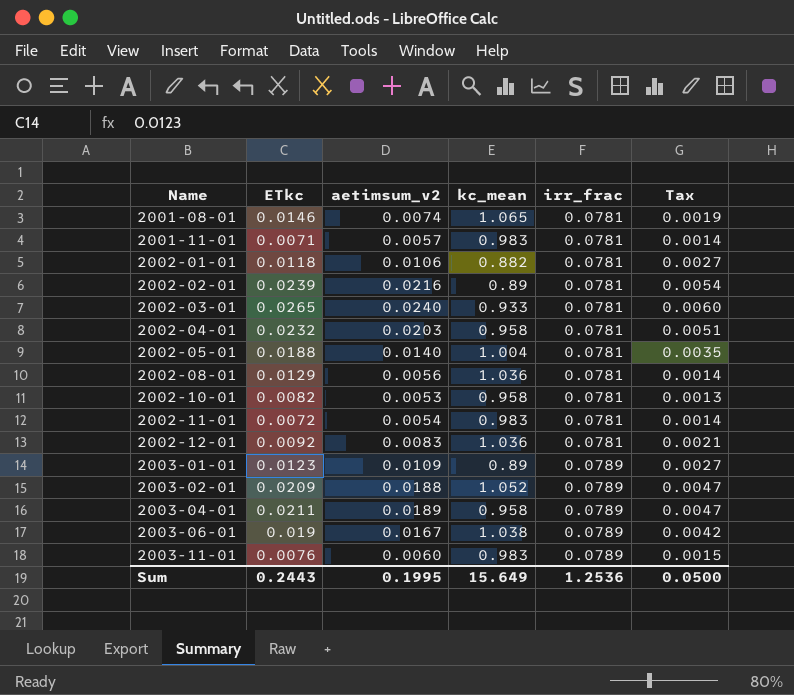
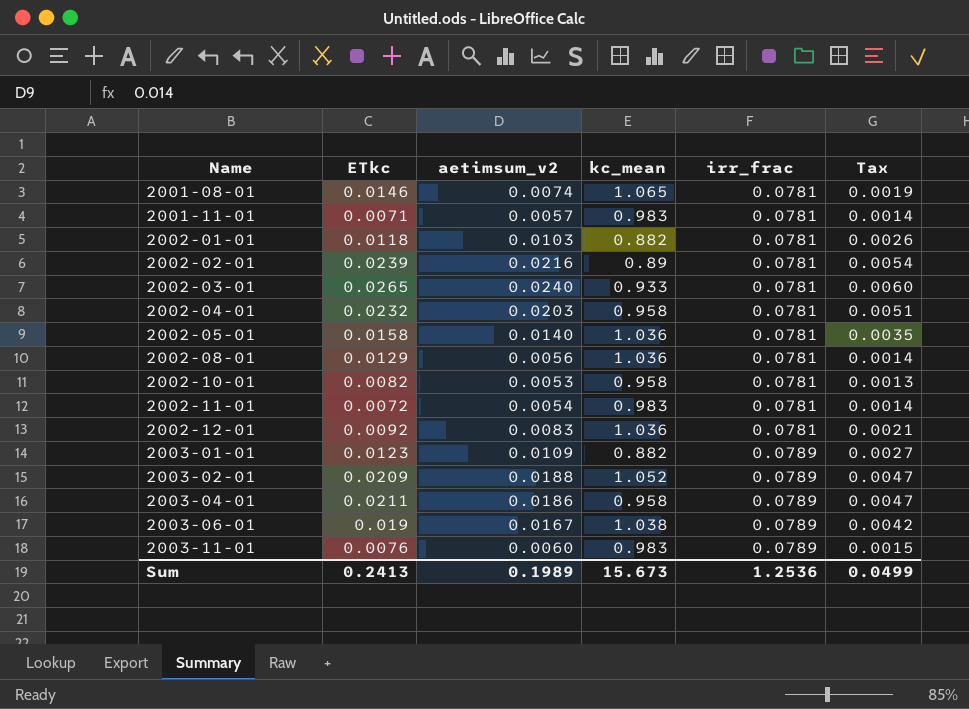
2002-01-01 | aetimsum_v2: 0.0106 -> 0.0103
2002-01-01 | Tax: 0.0027 -> 0.0026
2002-05-01 | ETkc: 0.0188 -> 0.0158
2002-05-01 | kc_mean: 1.004 -> 1.036
2003-01-01 | kc_mean: 0.89 -> 0.882
2003-04-01 | aetimsum_v2: 0.0189 -> 0.0186
Sum | ETkc: 0.2443 -> 0.2413
Sum | aetimsum_v2: 0.1995 -> 0.1989
Sum | kc_mean: 15.649 -> 15.673
Sum | Tax: 0.0500 -> 0.0499

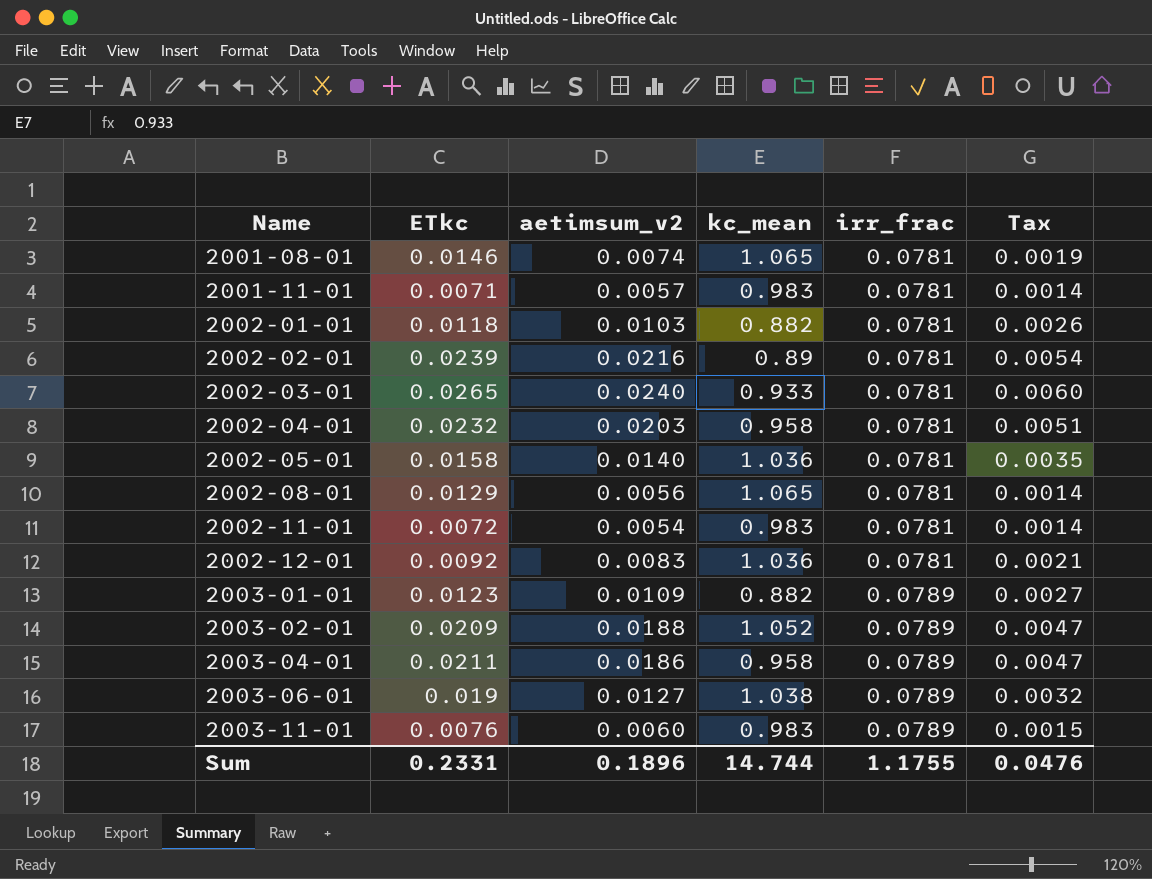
row 2002-10-01: 0.0082 | 0.0053 | 0.958 | 0.0781 | 0.0013 -> none
2002-08-01 | kc_mean: 1.036 -> 1.065
2003-06-01 | aetimsum_v2: 0.0167 -> 0.0127
2003-06-01 | Tax: 0.0042 -> 0.0032
Sum | ETkc: 0.2413 -> 0.2331
Sum | aetimsum_v2: 0.1989 -> 0.1896
Sum | kc_mean: 15.673 -> 14.744
Sum | irr_frac: 1.2536 -> 1.1755
Sum | Tax: 0.0499 -> 0.0476

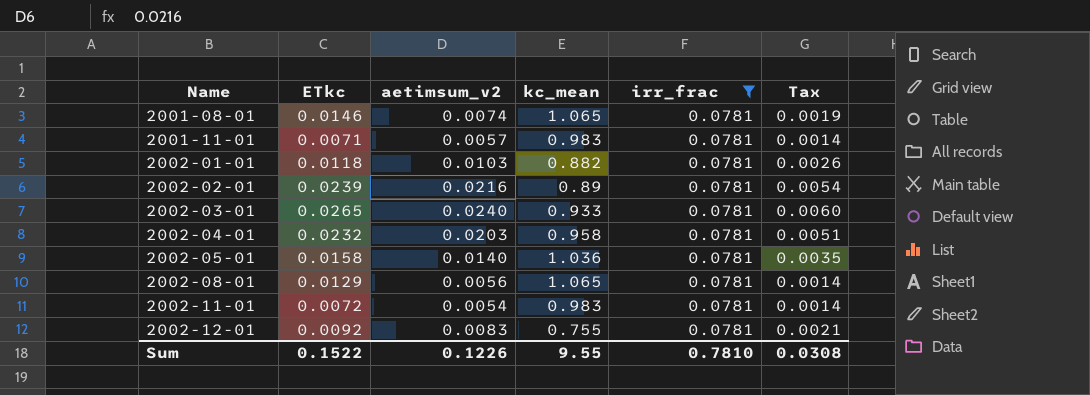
filter: none -> irr_frac = 0.0781
2002-12-01 | kc_mean: 1.036 -> 0.755
Sum | ETkc: 0.2331 -> 0.1522
Sum | aetimsum_v2: 0.1896 -> 0.1226
Sum | kc_mean: 14.744 -> 9.55
Sum | irr_frac: 1.1755 -> 0.7810
Sum | Tax: 0.0476 -> 0.0308

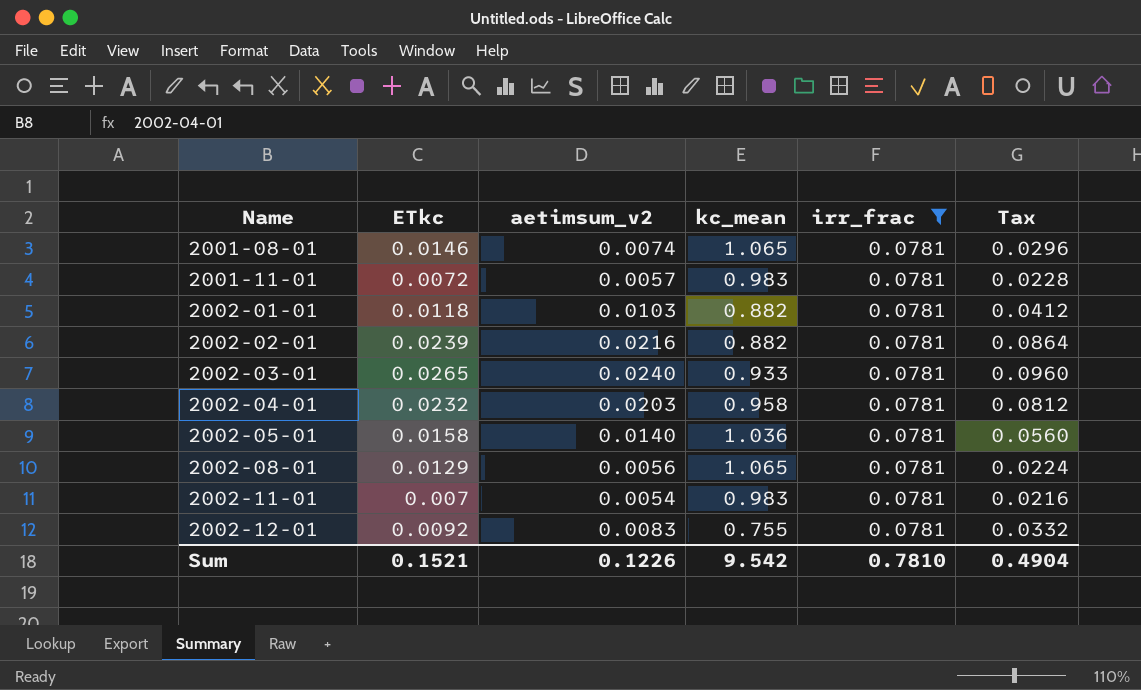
column Tax | formula: [aetimsum_v2] * 0.25 -> [aetimsum_v2] * 4
2001-11-01 | ETkc: 0.0071 -> 0.0072
2002-02-01 | kc_mean: 0.89 -> 0.882
2002-11-01 | ETkc: 0.0072 -> 0.007
Sum | ETkc: 0.1522 -> 0.1521
Sum | kc_mean: 9.55 -> 9.542
Sum | Tax: 0.0308 -> 0.4904

